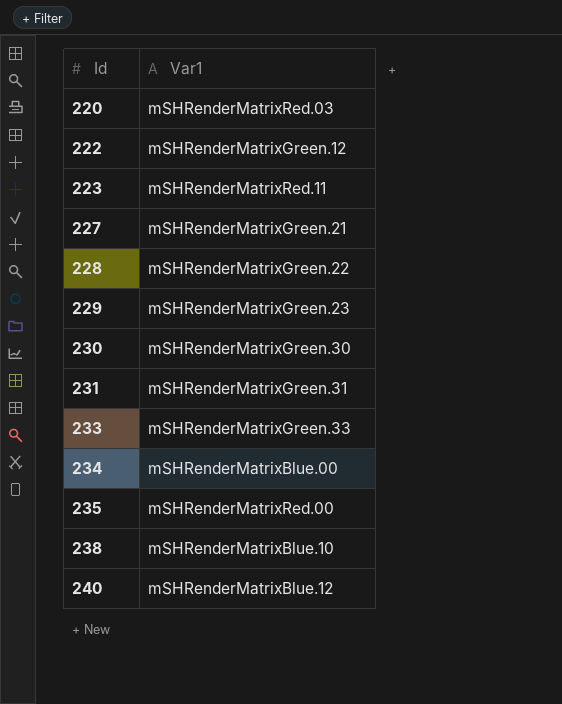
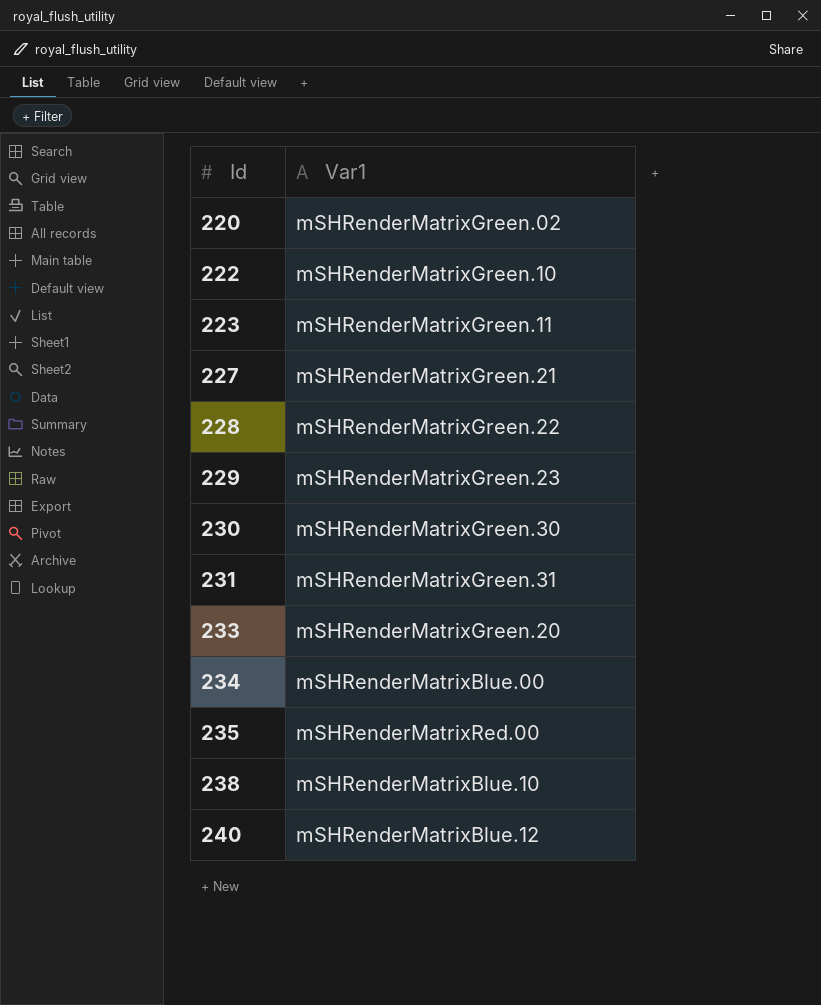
220 | Var1: mSHRenderMatrixRed.03 -> mSHRenderMatrixGreen.02
222 | Var1: mSHRenderMatrixGreen.12 -> mSHRenderMatrixGreen.10
223 | Var1: mSHRenderMatrixRed.11 -> mSHRenderMatrixGreen.11
233 | Var1: mSHRenderMatrixGreen.33 -> mSHRenderMatrixGreen.20

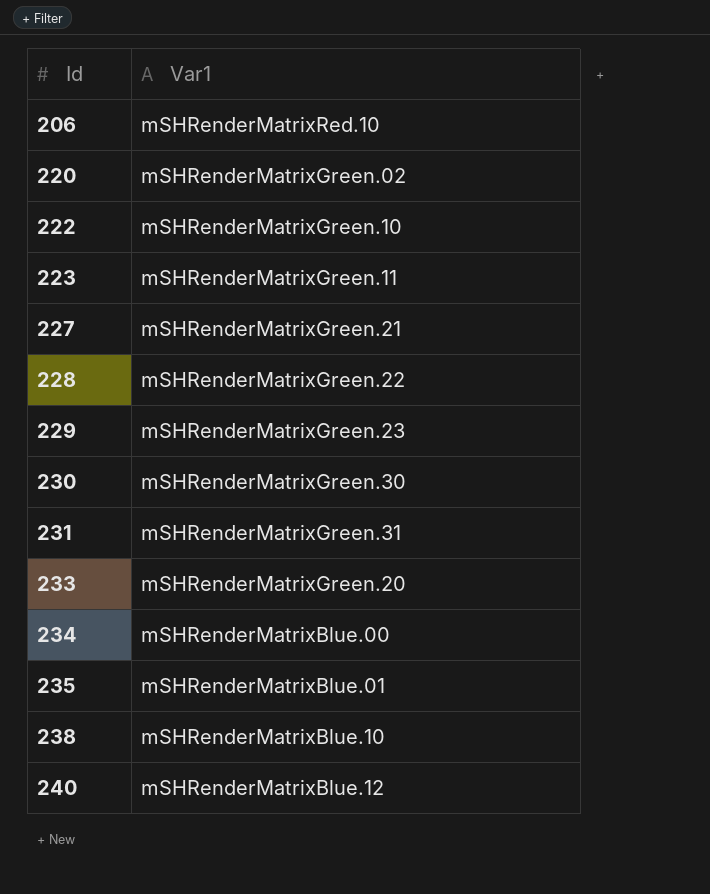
row 206: none -> mSHRenderMatrixRed.10
235 | Var1: mSHRenderMatrixRed.00 -> mSHRenderMatrixBlue.01

